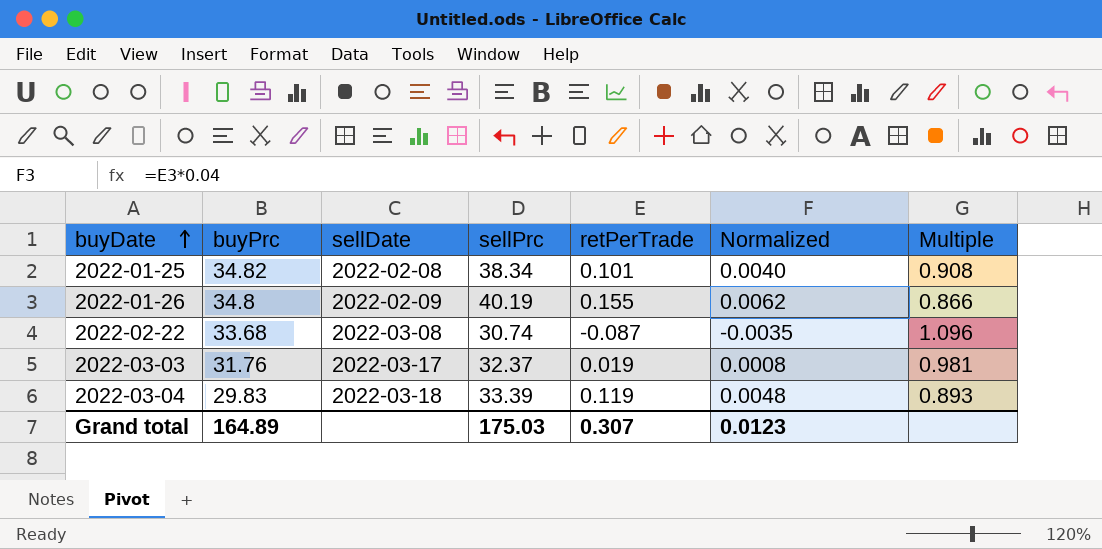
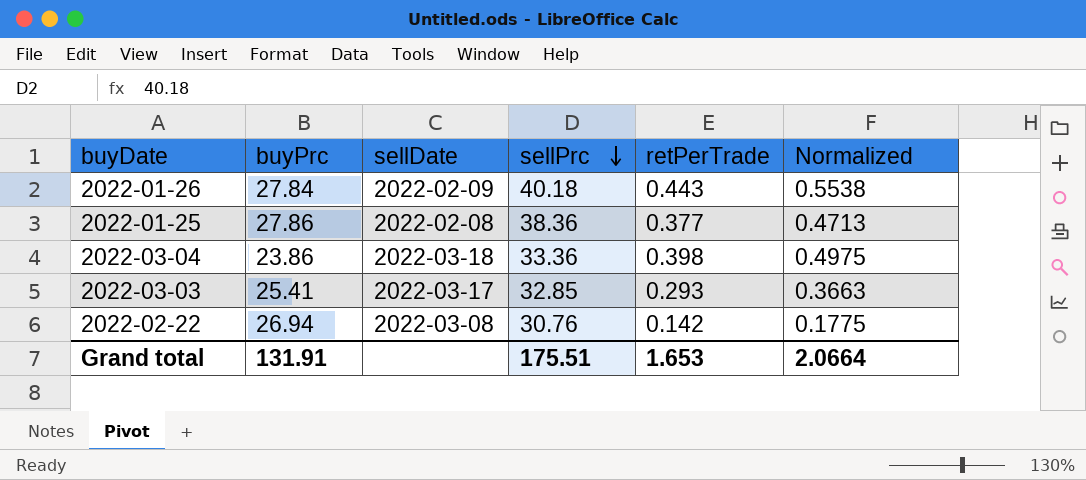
row order: buyDate ascending -> sellPrc descending
column Multiple | formula: [buyPrc] / [sellPrc] -> none
column Normalized | formula: [retPerTrade] * 0.04 -> [retPerTrade] * 1.25
2022-01-26 | buyPrc: 34.8 -> 27.84
2022-01-26 | sellPrc: 40.19 -> 40.18
2022-01-26 | retPerTrade: 0.155 -> 0.443
2022-01-25 | buyPrc: 34.82 -> 27.86
2022-01-25 | sellPrc: 38.34 -> 38.36
2022-01-25 | retPerTrade: 0.101 -> 0.377
2022-03-04 | buyPrc: 29.83 -> 23.86
2022-03-04 | sellPrc: 33.39 -> 33.36
2022-03-04 | retPerTrade: 0.119 -> 0.398
2022-03-03 | buyPrc: 31.76 -> 25.41
2022-03-03 | sellPrc: 32.37 -> 32.85
2022-03-03 | retPerTrade: 0.019 -> 0.293
2022-02-22 | buyPrc: 33.68 -> 26.94
2022-02-22 | sellPrc: 30.74 -> 30.76
2022-02-22 | retPerTrade: -0.087 -> 0.142
Grand total | buyPrc: 164.89 -> 131.91
Grand total | sellPrc: 175.03 -> 175.51
Grand total | retPerTrade: 0.307 -> 1.653
Grand total | Normalized: 0.0123 -> 2.0664

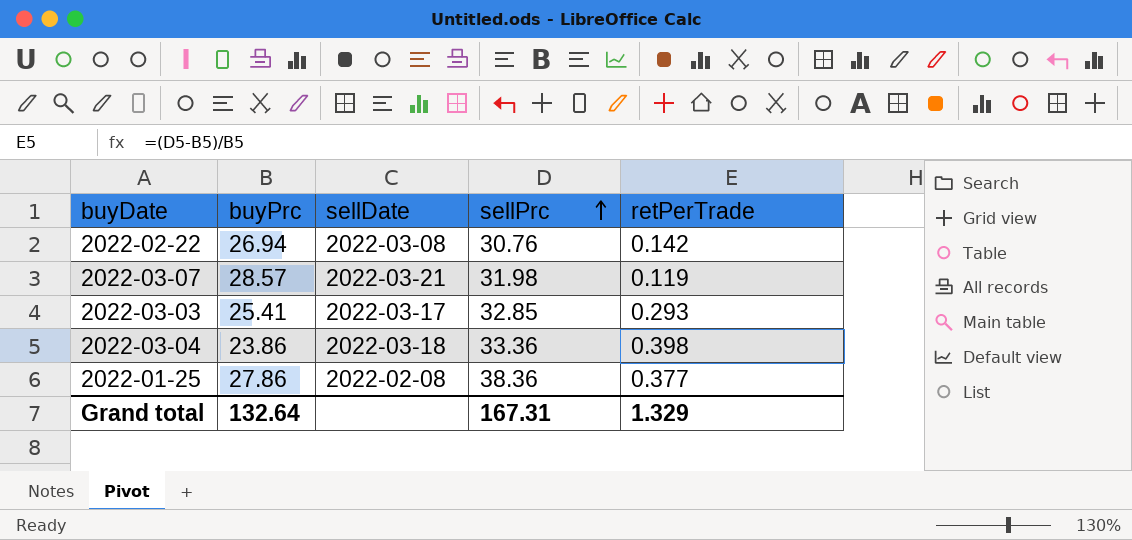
row order: sellPrc descending -> sellPrc ascending
column Normalized | formula: [retPerTrade] * 1.25 -> none
row 2022-01-26: 27.84 | 2022-02-09 | 40.18 | 0.443 | 0.5538 -> none
row 2022-03-07: none -> 28.57 | 2022-03-21 | 31.98 | 0.119
Grand total | buyPrc: 131.91 -> 132.64
Grand total | sellPrc: 175.51 -> 167.31
Grand total | retPerTrade: 1.653 -> 1.329

